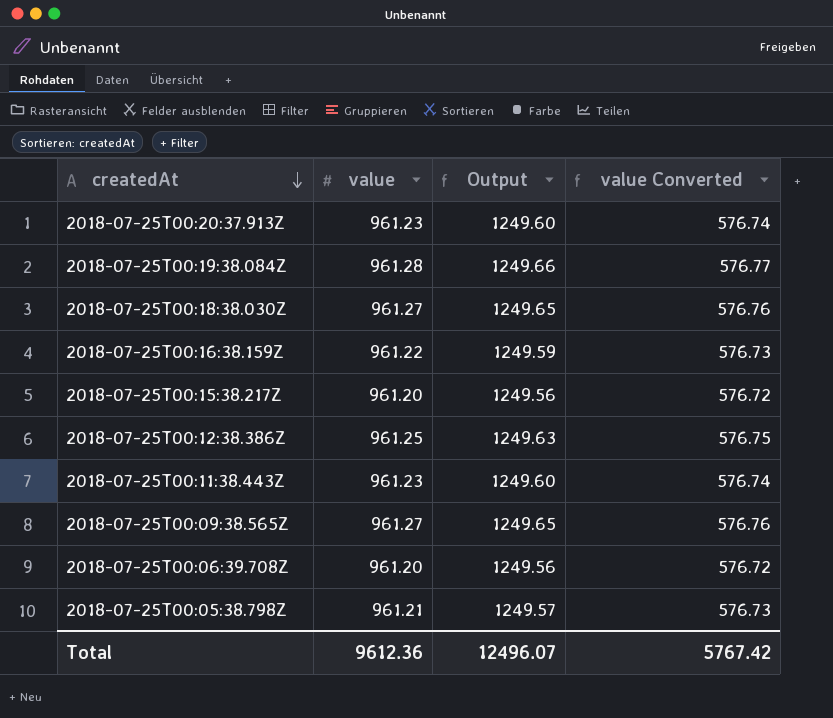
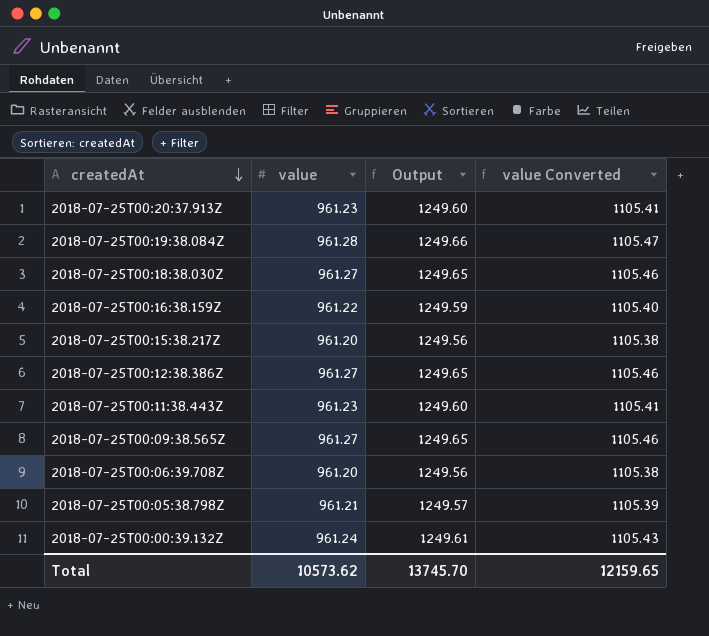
column value Converted | formula: [value] * 0.6 -> [value] * 1.15
2018-07-25T00:12:38.386Z | value: 961.25 -> 961.27
2018-07-25T00:12:38.386Z | Output: 1249.63 -> 1249.65
row 2018-07-25T00:00:39.132Z: none -> 961.24 | 1249.61 | 1105.43
Total | value: 9612.36 -> 10573.62
Total | Output: 12496.07 -> 13745.70
Total | value Converted: 5767.42 -> 12159.65

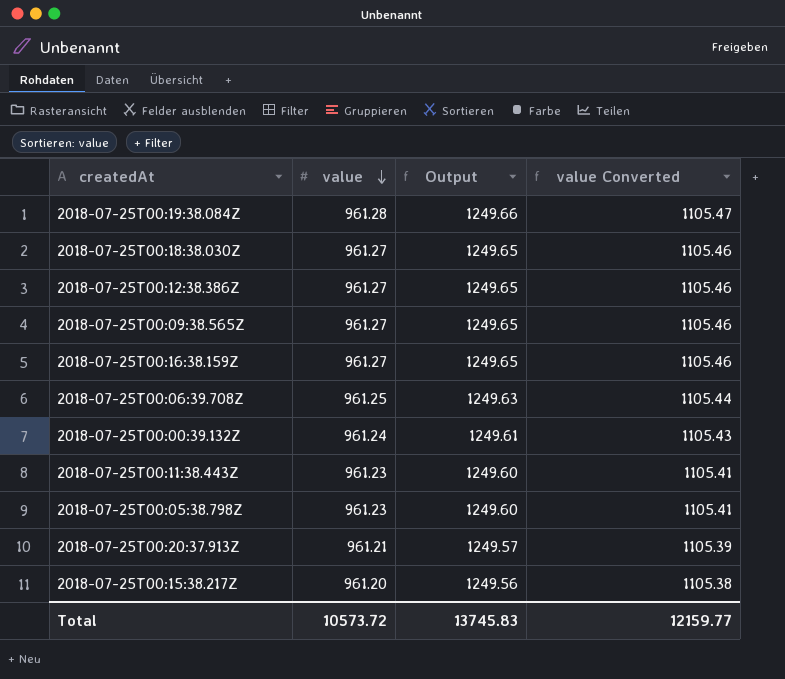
row order: createdAt descending -> value descending
2018-07-25T00:16:38.159Z | value: 961.22 -> 961.27
2018-07-25T00:16:38.159Z | Output: 1249.59 -> 1249.65
2018-07-25T00:16:38.159Z | value Converted: 1105.40 -> 1105.46
2018-07-25T00:06:39.708Z | value: 961.20 -> 961.25
2018-07-25T00:06:39.708Z | Output: 1249.56 -> 1249.63
2018-07-25T00:06:39.708Z | value Converted: 1105.38 -> 1105.44
2018-07-25T00:05:38.798Z | value: 961.21 -> 961.23
2018-07-25T00:05:38.798Z | Output: 1249.57 -> 1249.60
2018-07-25T00:05:38.798Z | value Converted: 1105.39 -> 1105.41
2018-07-25T00:20:37.913Z | value: 961.23 -> 961.21
2018-07-25T00:20:37.913Z | Output: 1249.60 -> 1249.57
2018-07-25T00:20:37.913Z | value Converted: 1105.41 -> 1105.39
Total | value: 10573.62 -> 10573.72
Total | Output: 13745.70 -> 13745.83
Total | value Converted: 12159.65 -> 12159.77

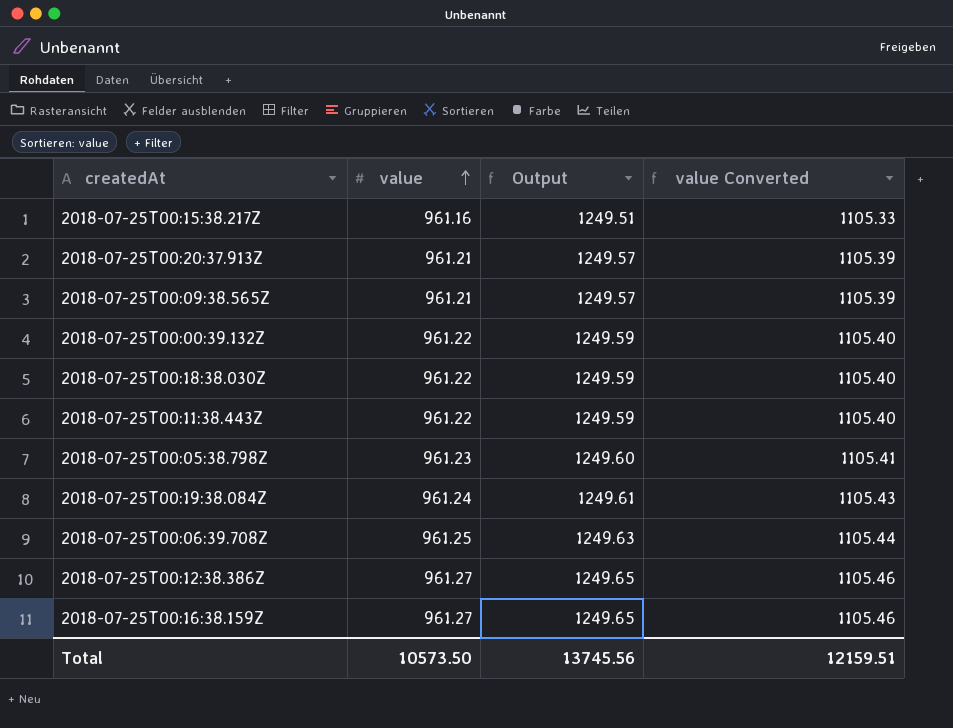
row order: value descending -> value ascending
2018-07-25T00:15:38.217Z | value: 961.20 -> 961.16
2018-07-25T00:15:38.217Z | Output: 1249.56 -> 1249.51
2018-07-25T00:15:38.217Z | value Converted: 1105.38 -> 1105.33
2018-07-25T00:09:38.565Z | value: 961.27 -> 961.21
2018-07-25T00:09:38.565Z | Output: 1249.65 -> 1249.57
2018-07-25T00:09:38.565Z | value Converted: 1105.46 -> 1105.39
2018-07-25T00:00:39.132Z | value: 961.24 -> 961.22
2018-07-25T00:00:39.132Z | Output: 1249.61 -> 1249.59
2018-07-25T00:00:39.132Z | value Converted: 1105.43 -> 1105.40
2018-07-25T00:18:38.030Z | value: 961.27 -> 961.22
2018-07-25T00:18:38.030Z | Output: 1249.65 -> 1249.59
2018-07-25T00:18:38.030Z | value Converted: 1105.46 -> 1105.40
2018-07-25T00:11:38.443Z | value: 961.23 -> 961.22
2018-07-25T00:11:38.443Z | Output: 1249.60 -> 1249.59
2018-07-25T00:11:38.443Z | value Converted: 1105.41 -> 1105.40
2018-07-25T00:19:38.084Z | value: 961.28 -> 961.24
2018-07-25T00:19:38.084Z | Output: 1249.66 -> 1249.61
2018-07-25T00:19:38.084Z | value Converted: 1105.47 -> 1105.43
Total | value: 10573.72 -> 10573.50
Total | Output: 13745.83 -> 13745.56
Total | value Converted: 12159.77 -> 12159.51

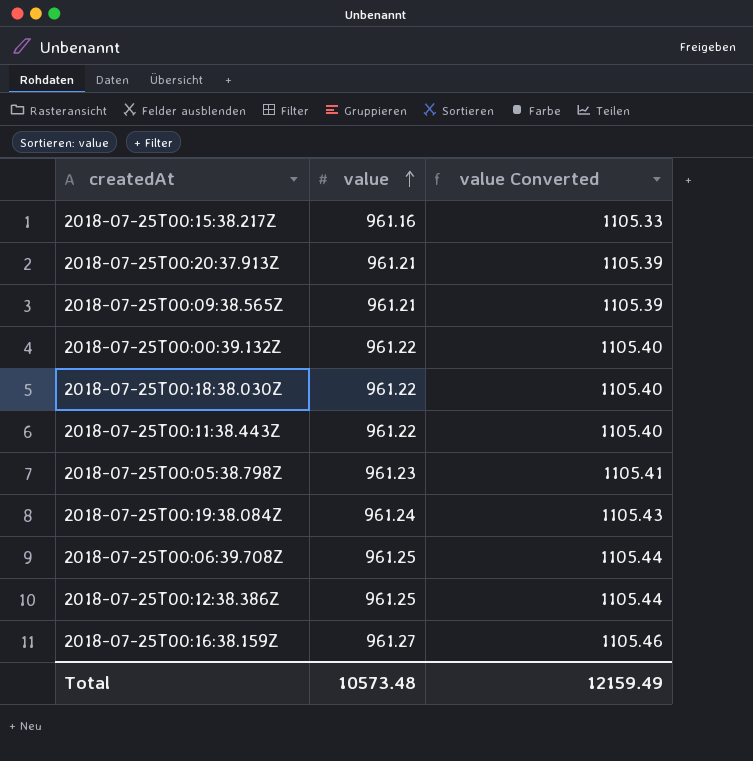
column Output | formula: [value] * 1.3 -> none
2018-07-25T00:12:38.386Z | value: 961.27 -> 961.25
2018-07-25T00:12:38.386Z | value Converted: 1105.46 -> 1105.44
Total | value: 10573.50 -> 10573.48
Total | value Converted: 12159.51 -> 12159.49

